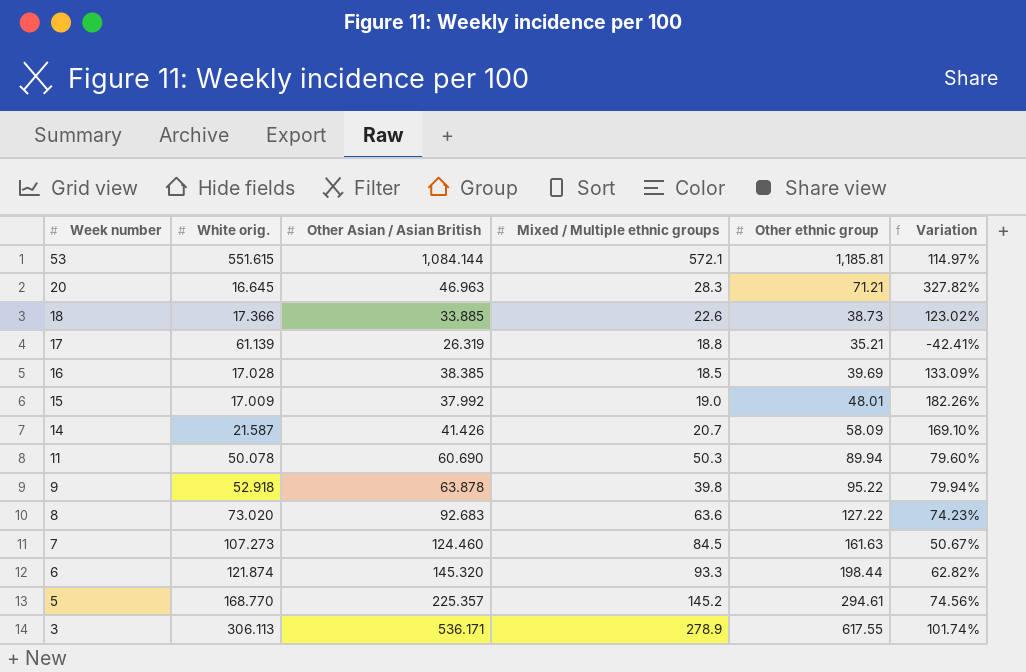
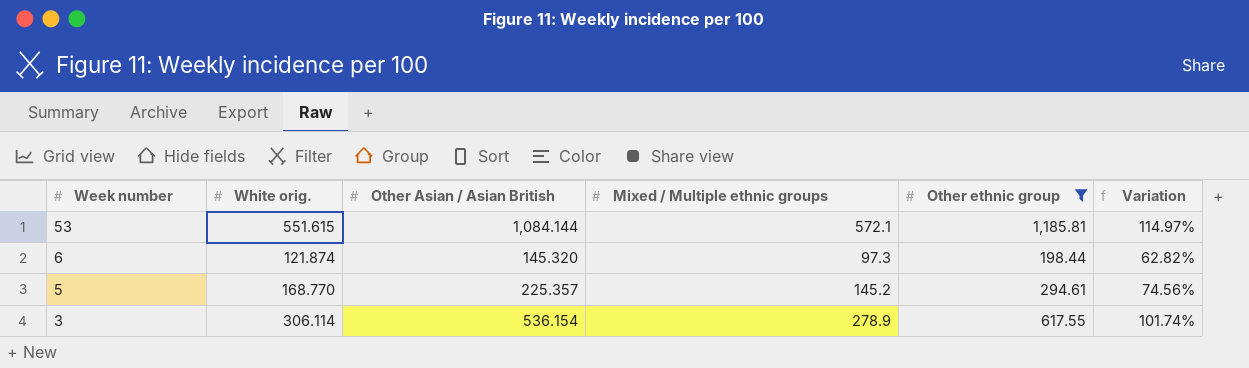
filter: none -> Other ethnic group >= 198.44
6 | Mixed / Multiple ethnic groups: 93.3 -> 97.3
3 | White orig.: 306.113 -> 306.114
3 | Other Asian / Asian British: 536.171 -> 536.154

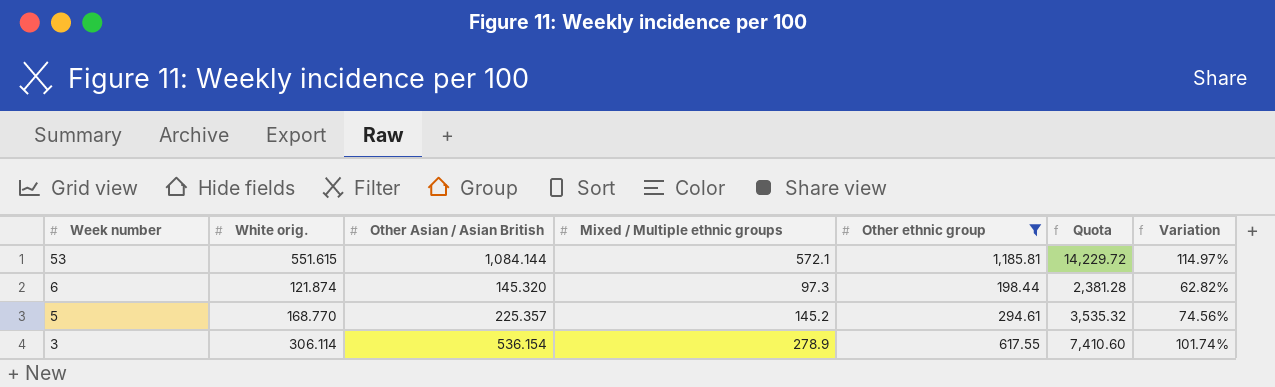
column Quota | formula: none -> [Other ethnic group] * 12

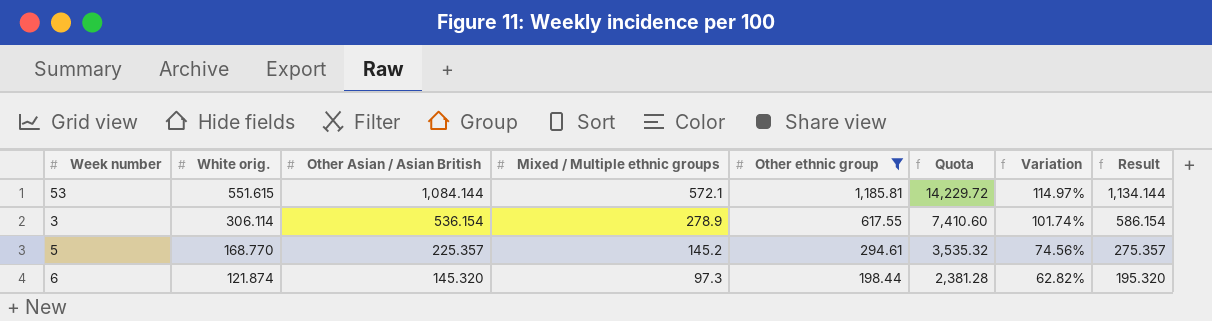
row order: Week number descending -> White orig. descending
column Result | formula: none -> [Other Asian / Asian British] + 50

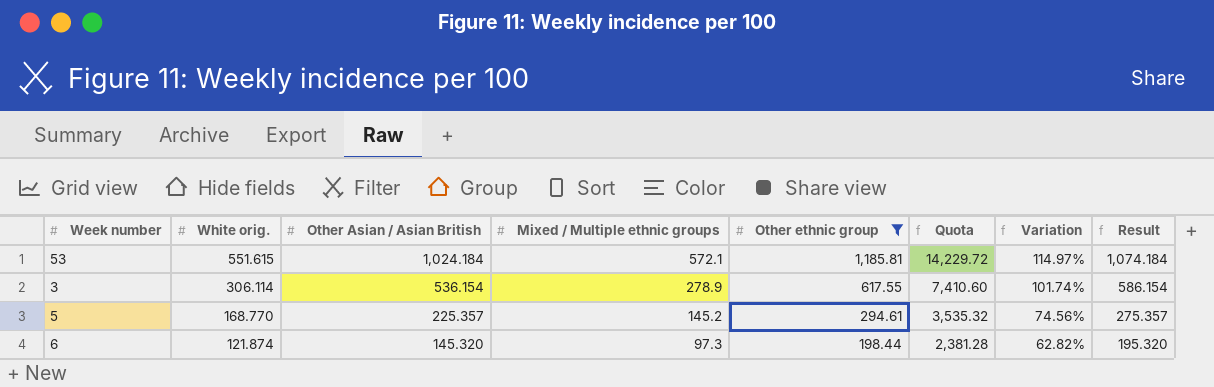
53 | Other Asian / Asian British: 1,084.144 -> 1,024.184
53 | Result: 1,134.144 -> 1,074.184

